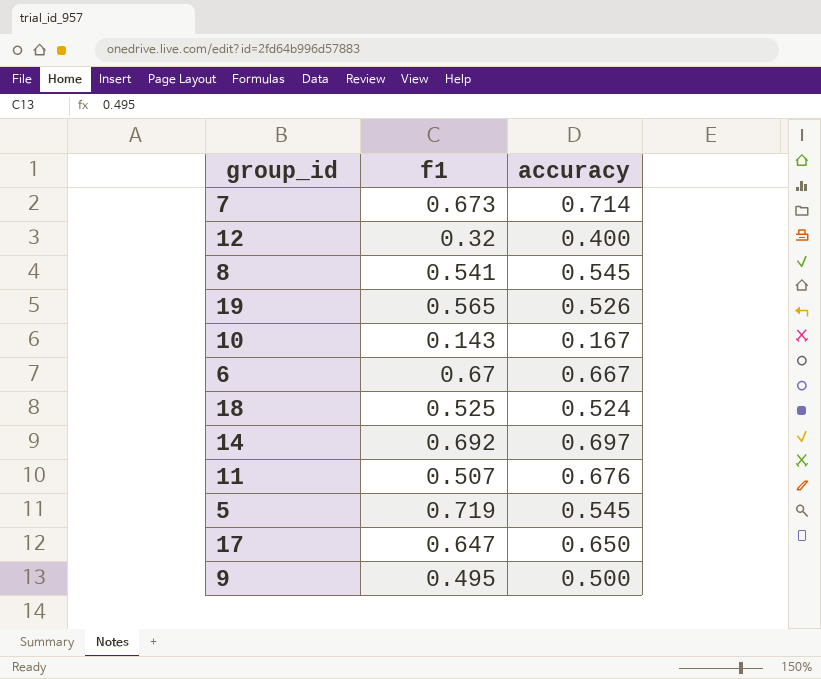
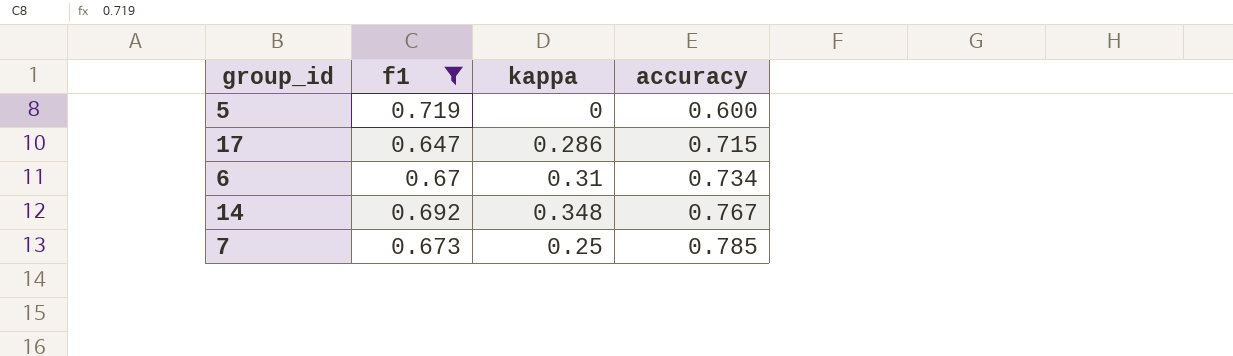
filter: none -> f1 >= 0.647
row order: none -> accuracy ascending
column kappa | position: none -> 3
5 | accuracy: 0.545 -> 0.600
17 | accuracy: 0.650 -> 0.715
6 | accuracy: 0.667 -> 0.734
14 | accuracy: 0.697 -> 0.767
7 | accuracy: 0.714 -> 0.785

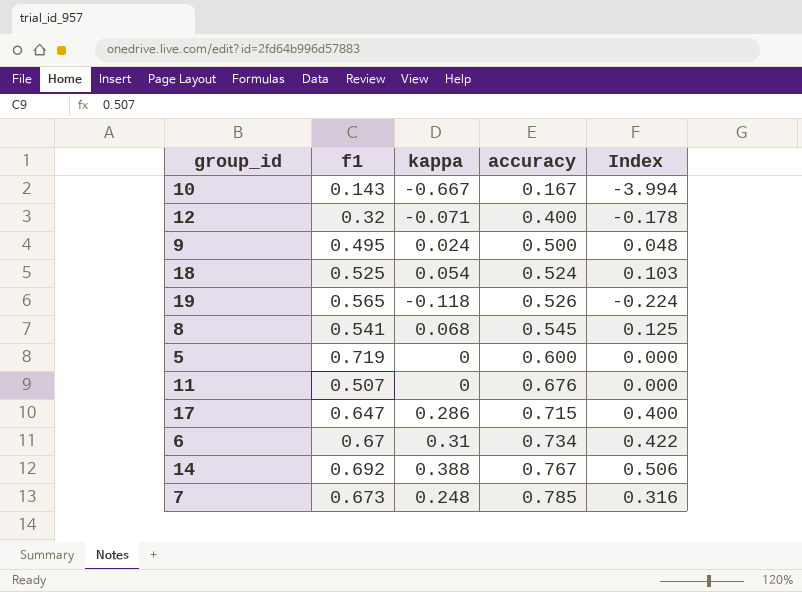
filter: f1 >= 0.647 -> none
column Index | formula: none -> [kappa] / [accuracy]
14 | kappa: 0.348 -> 0.388
7 | kappa: 0.25 -> 0.248

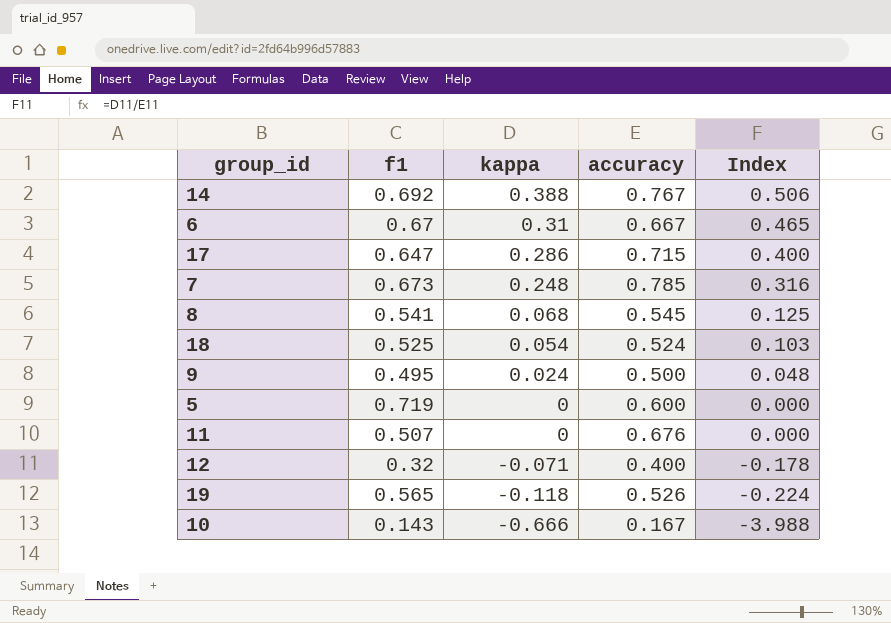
row order: accuracy ascending -> kappa descending
6 | accuracy: 0.734 -> 0.667
6 | Index: 0.422 -> 0.465
10 | kappa: -0.667 -> -0.666
10 | Index: -3.994 -> -3.988

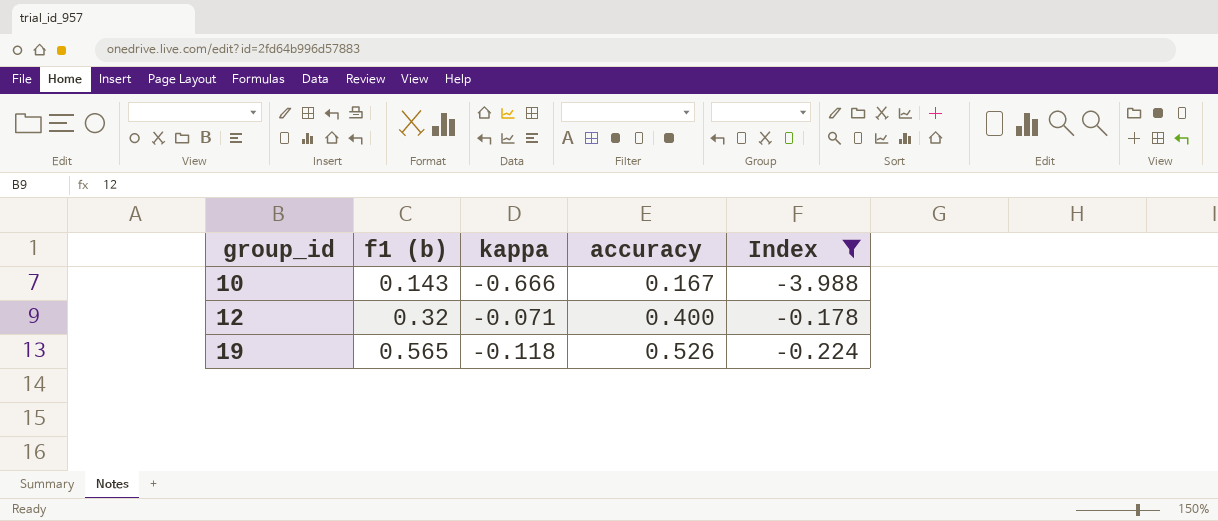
filter: none -> Index <= -0.178
row order: kappa descending -> group_id ascending
column name: f1 -> f1 (b)

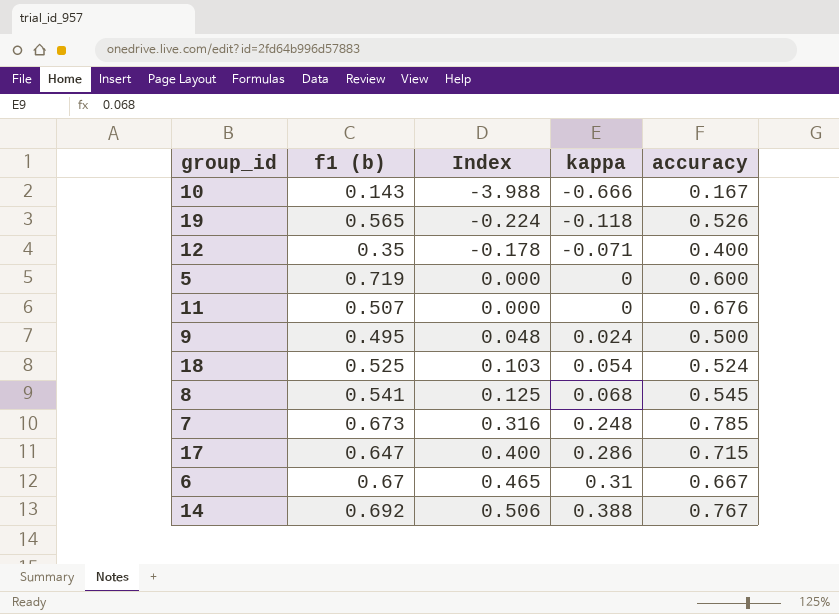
filter: Index <= -0.178 -> none
row order: group_id ascending -> Index ascending
column Index | position: 5 -> 3
12 | f1 (b): 0.32 -> 0.35

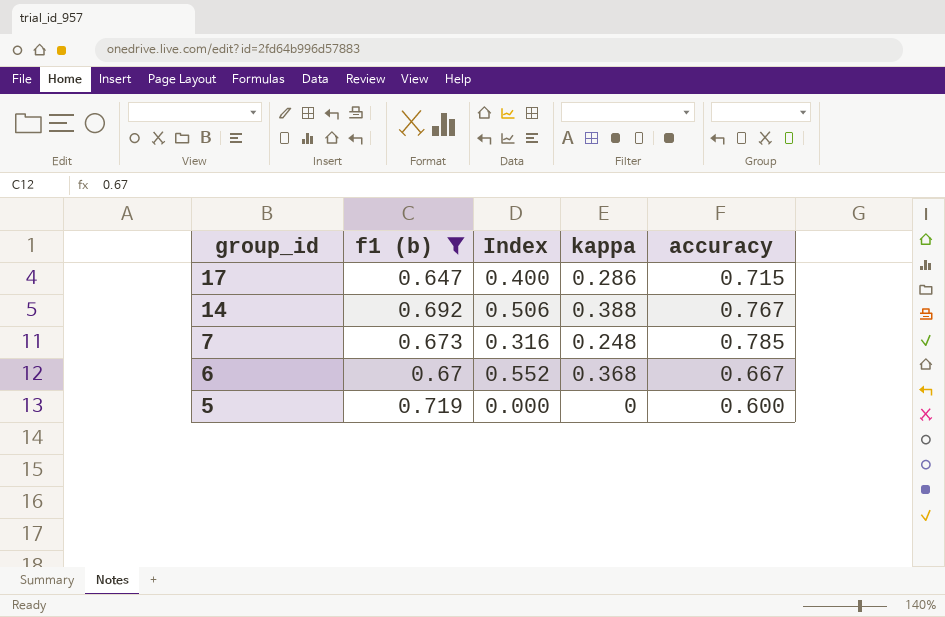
filter: none -> f1 (b) >= 0.647
row order: Index ascending -> group_id descending
6 | Index: 0.465 -> 0.552
6 | kappa: 0.31 -> 0.368

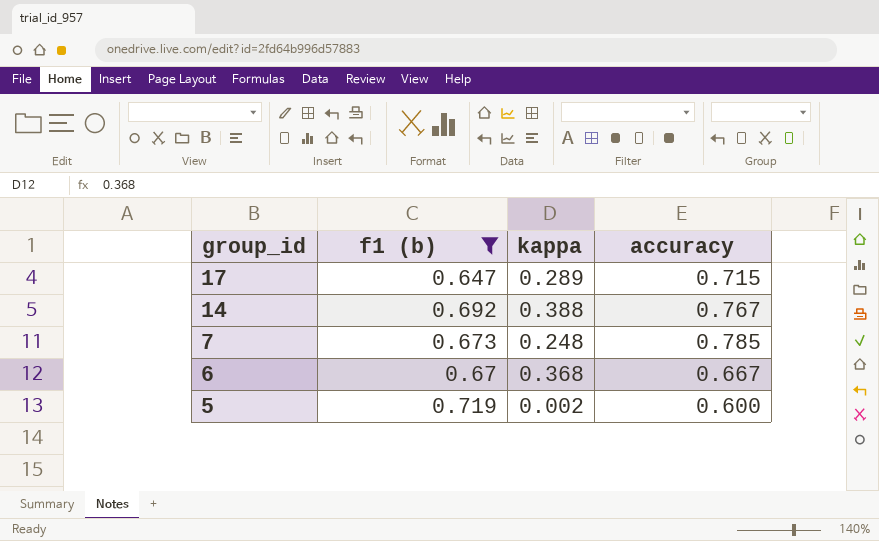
column Index | formula: [kappa] / [accuracy] -> none
17 | kappa: 0.286 -> 0.289
5 | kappa: 0 -> 0.002

